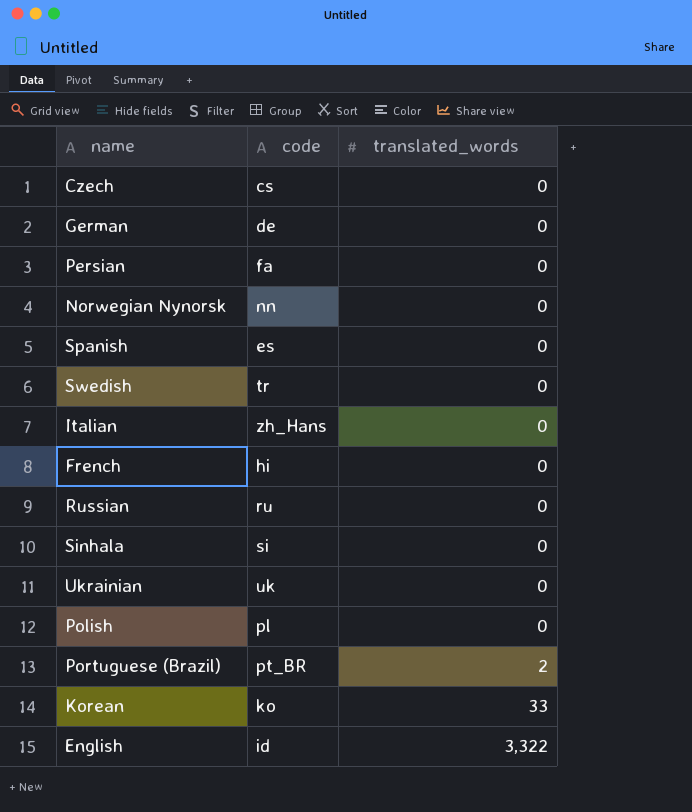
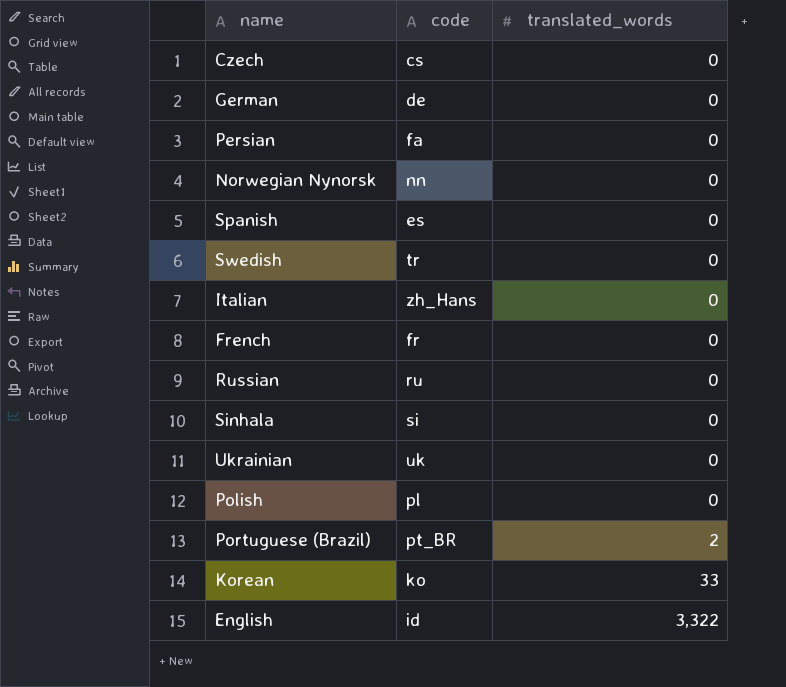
French | code: hi -> fr

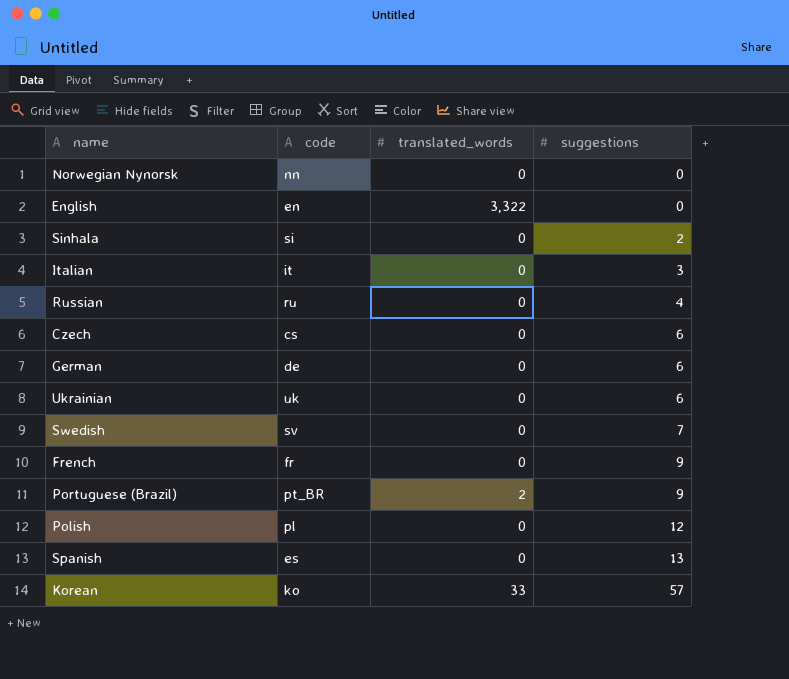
row order: translated_words ascending -> suggestions ascending
column suggestions | position: none -> 4
row Persian: fa | 0 -> none
English | code: id -> en
Italian | code: zh_Hans -> it
Swedish | code: tr -> sv

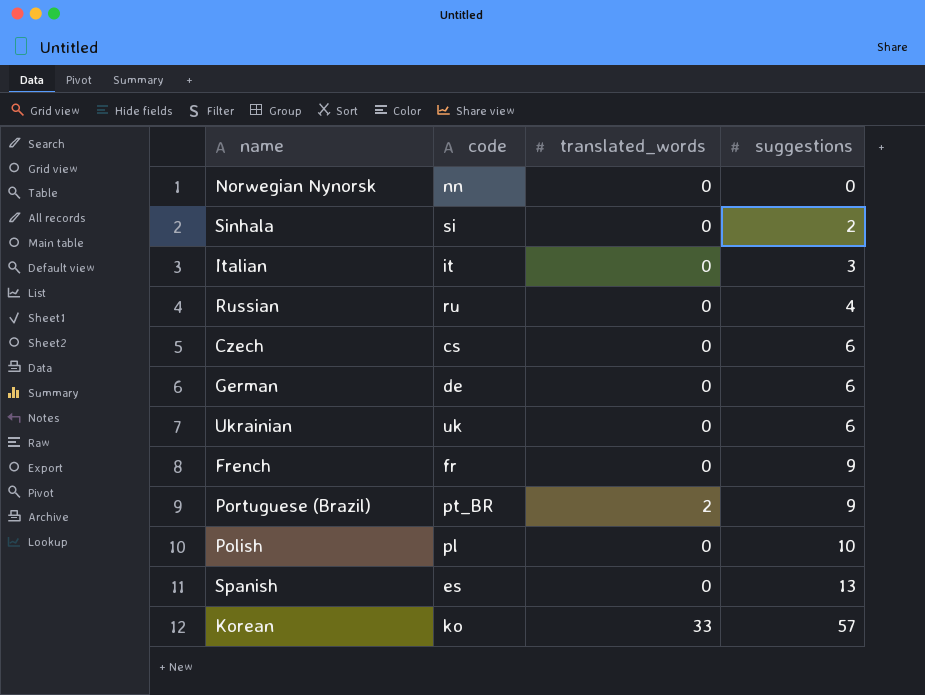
row English: en | 3,322 | 0 -> none
row Swedish: sv | 0 | 7 -> none
Polish | suggestions: 12 -> 10

